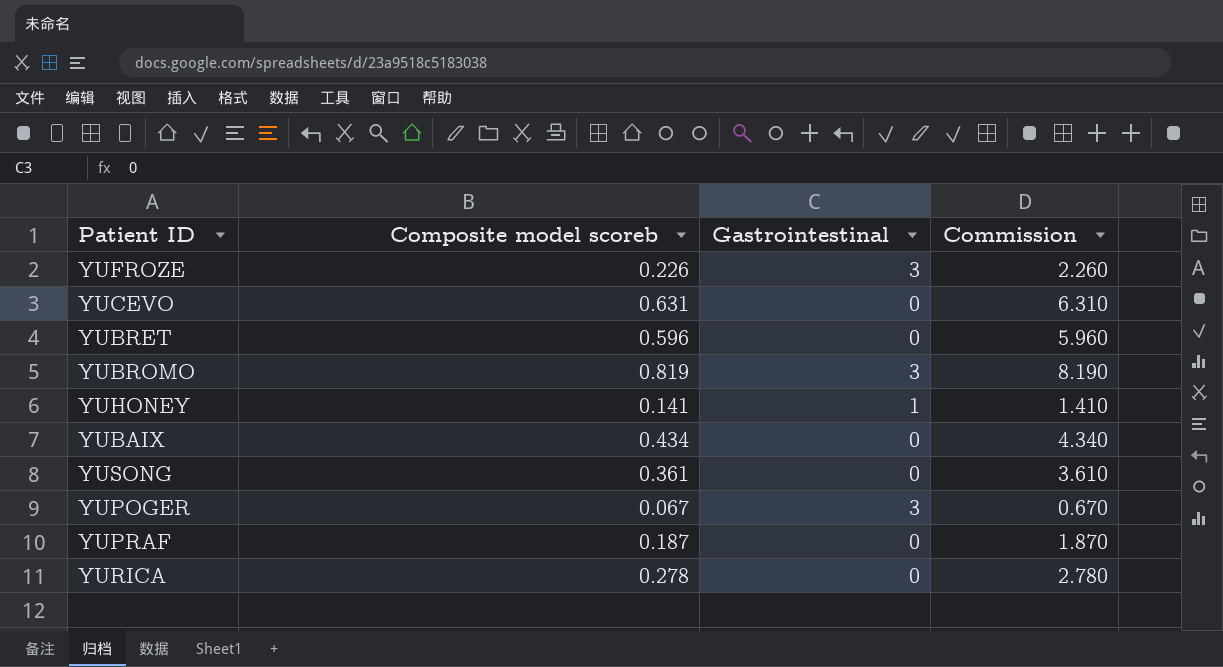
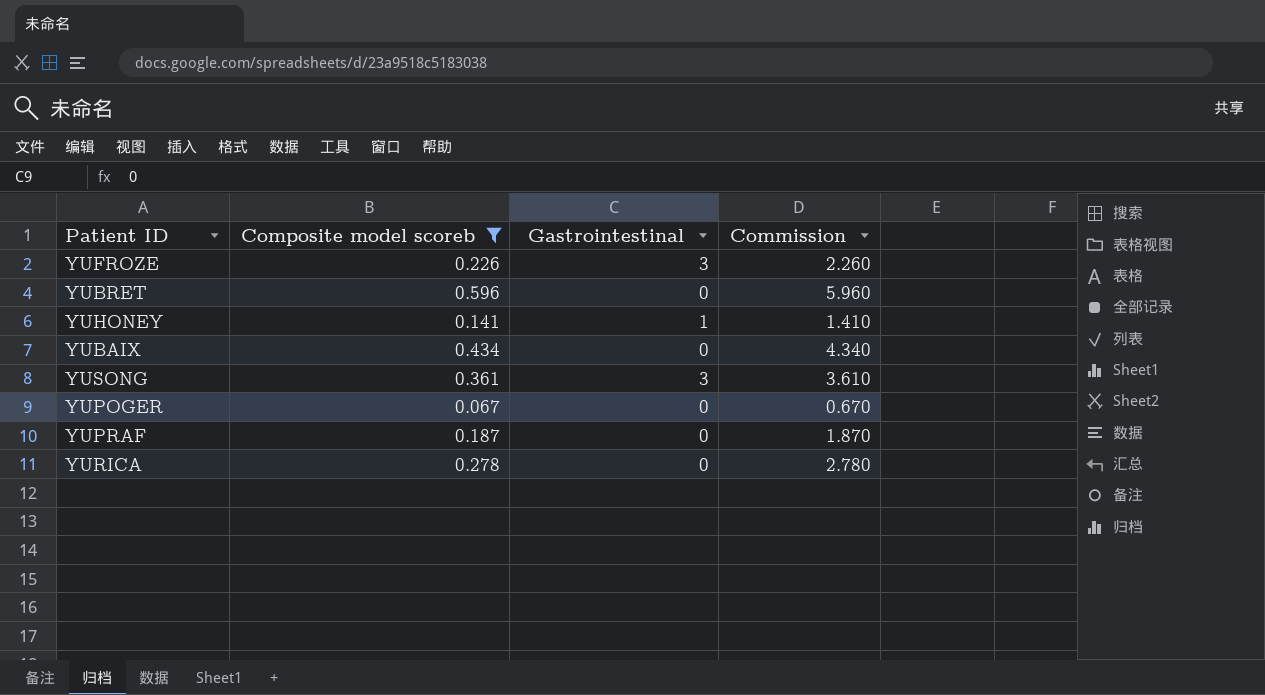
filter: none -> Composite model scoreb <= 0.596
YUSONG | Gastrointestinal: 0 -> 3
YUPOGER | Gastrointestinal: 3 -> 0

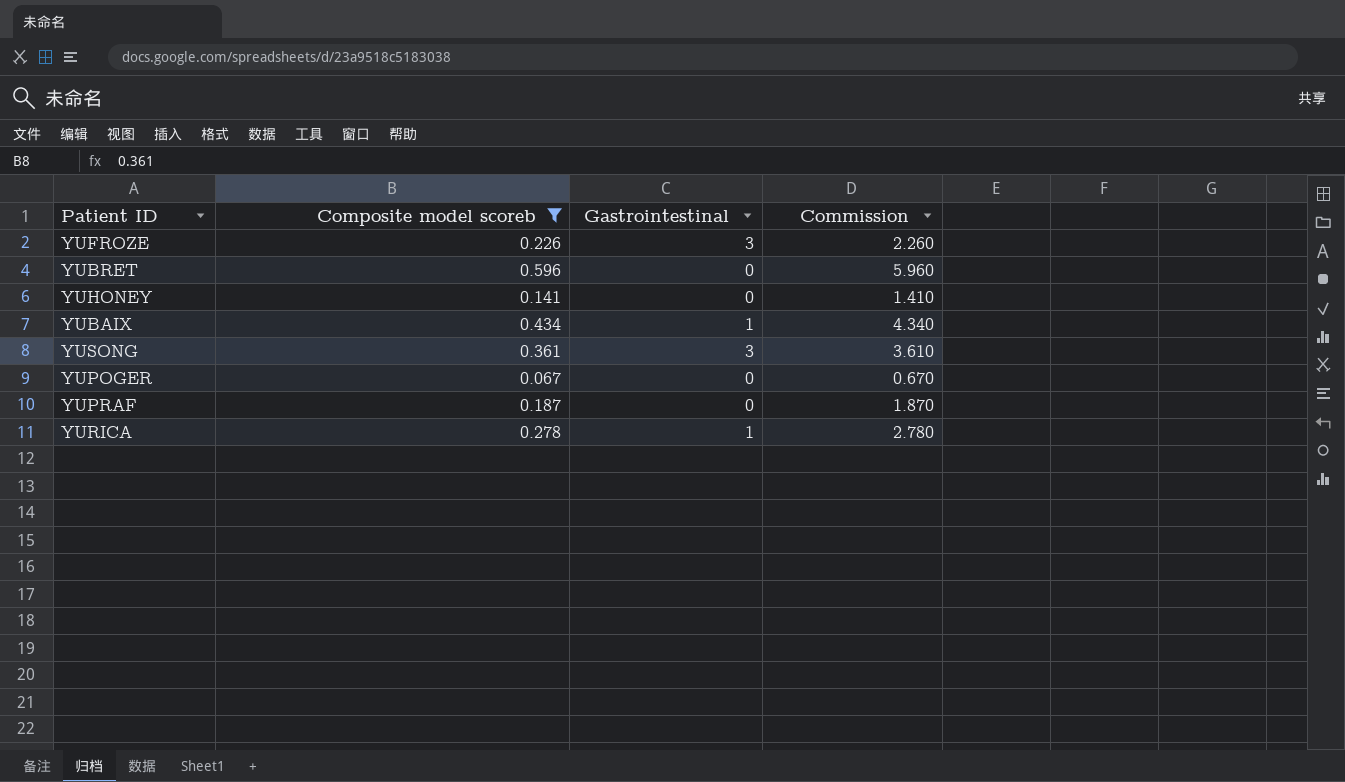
YUHONEY | Gastrointestinal: 1 -> 0
YUBAIX | Gastrointestinal: 0 -> 1
YURICA | Gastrointestinal: 0 -> 1

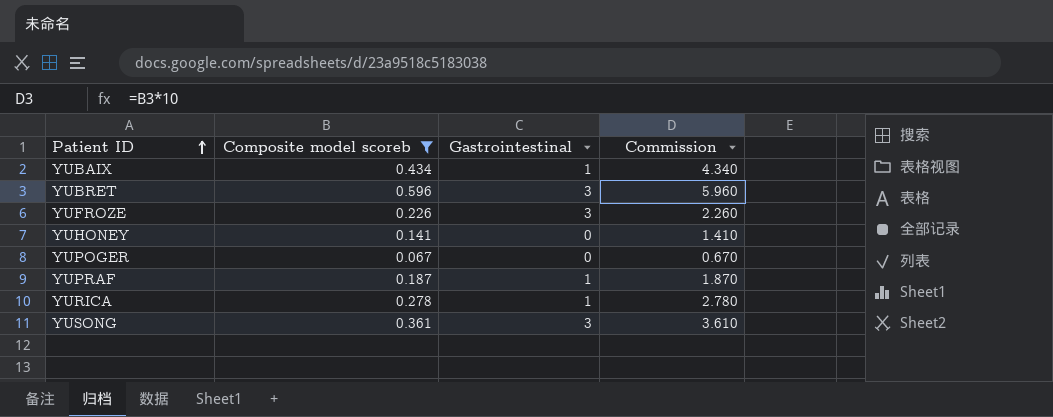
row order: none -> Patient ID ascending
YUBRET | Gastrointestinal: 0 -> 3
YUPRAF | Gastrointestinal: 0 -> 1

